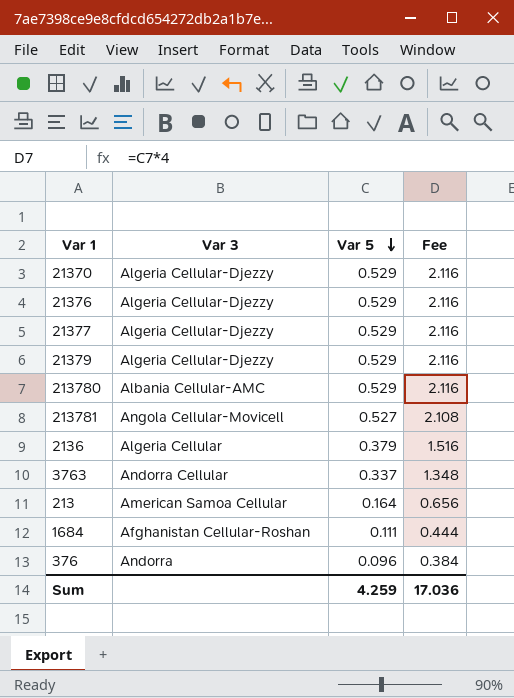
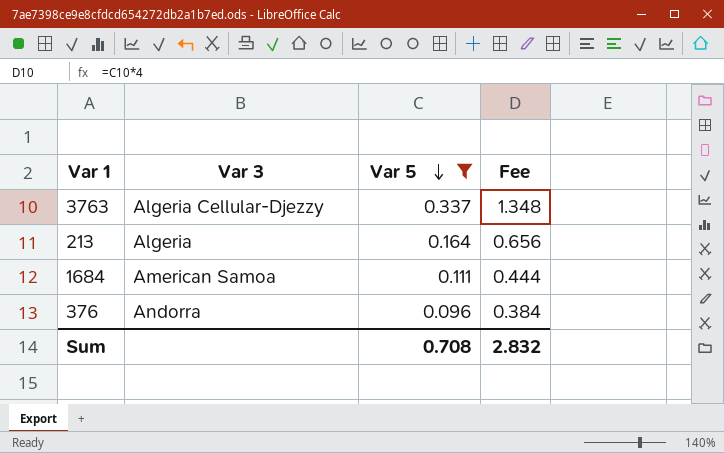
filter: none -> Var 5 <= 0.337
3763 | Var 3: Andorra Cellular -> Algeria Cellular-Djezzy
213 | Var 3: American Samoa Cellular -> Algeria
1684 | Var 3: Afghanistan Cellular-Roshan -> American Samoa
Sum | Var 5: 4.259 -> 0.708
Sum | Fee: 17.036 -> 2.832

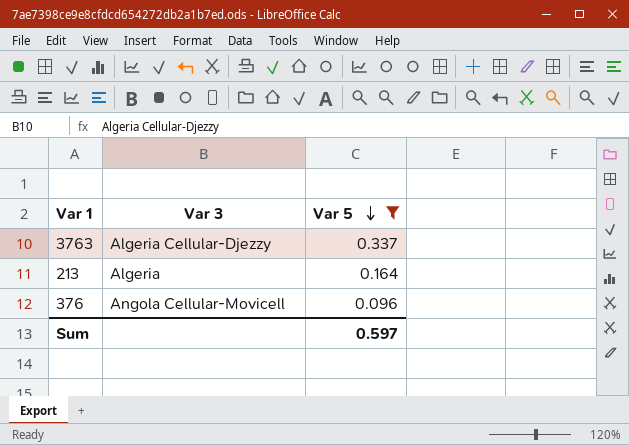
column Fee | formula: [Var 5] * 4 -> none
row 1684: American Samoa | 0.111 | 0.444 -> none
376 | Var 3: Andorra -> Angola Cellular-Movicell
Sum | Var 5: 0.708 -> 0.597

